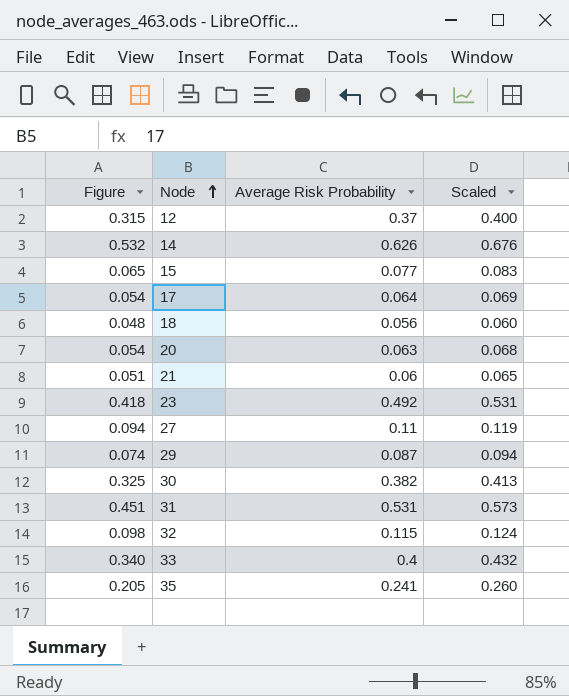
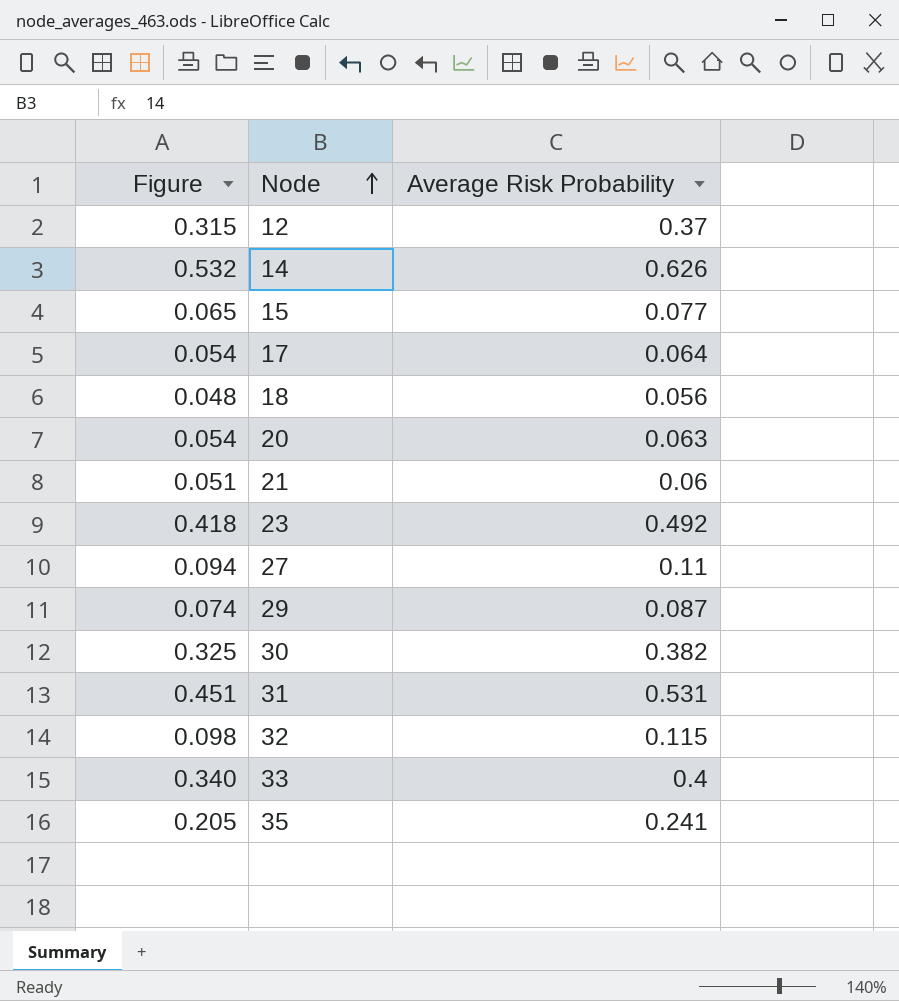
column Scaled | formula: [Average Risk Probability] * 1.08 -> none

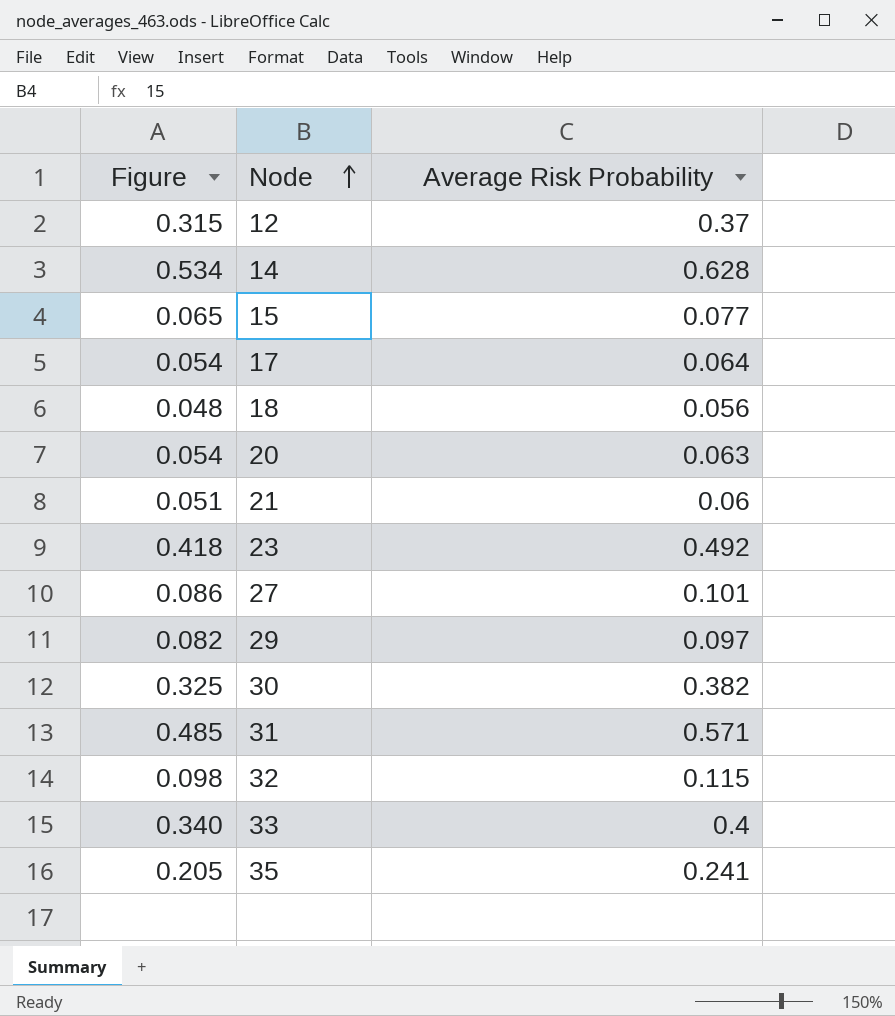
14 | Figure: 0.532 -> 0.534
14 | Average Risk Probability: 0.626 -> 0.628
27 | Figure: 0.094 -> 0.086
27 | Average Risk Probability: 0.11 -> 0.101
29 | Figure: 0.074 -> 0.082
29 | Average Risk Probability: 0.087 -> 0.097
31 | Figure: 0.451 -> 0.485
31 | Average Risk Probability: 0.531 -> 0.571

